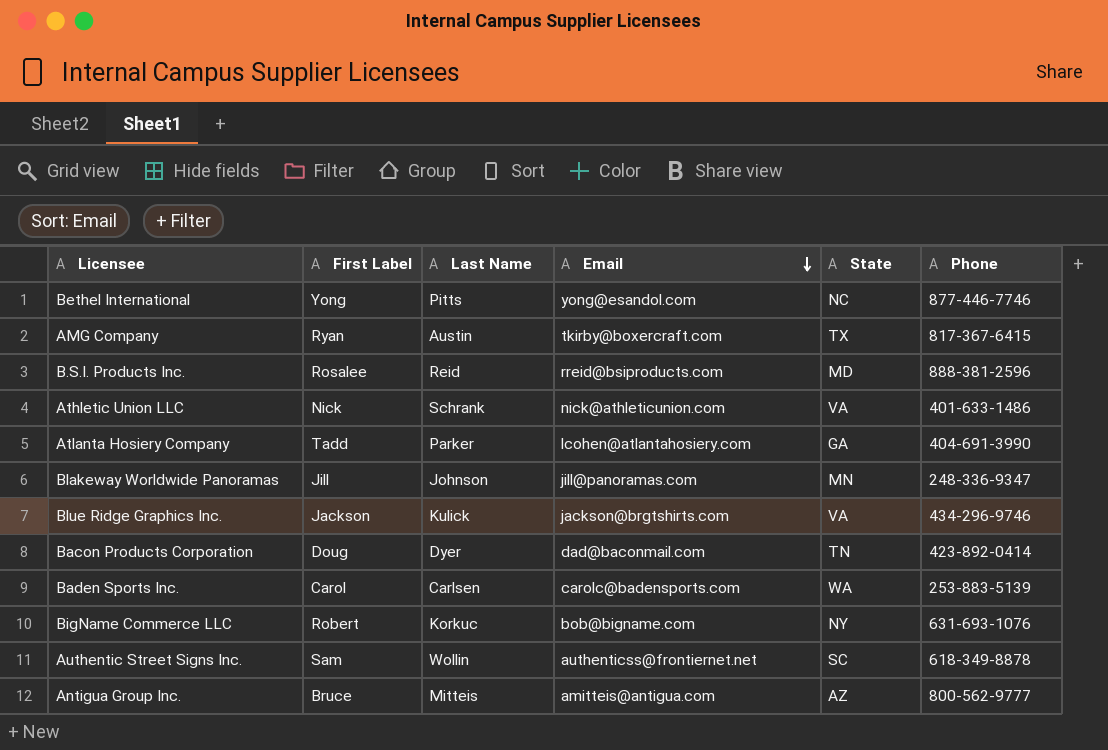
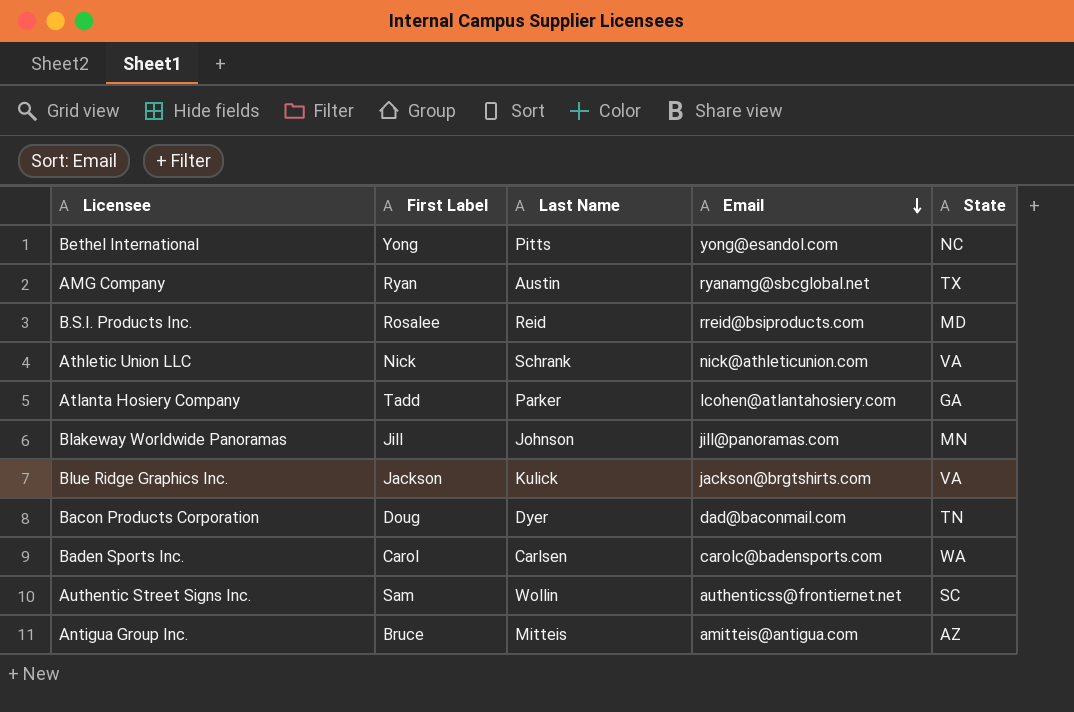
column Phone | position: 6 -> none
row BigName Commerce LLC: Robert | Korkuc | bob@bigname.com | NY | 631-693-1076 -> none
AMG Company | Email: tkirby@boxercraft.com -> ryanamg@sbcglobal.net

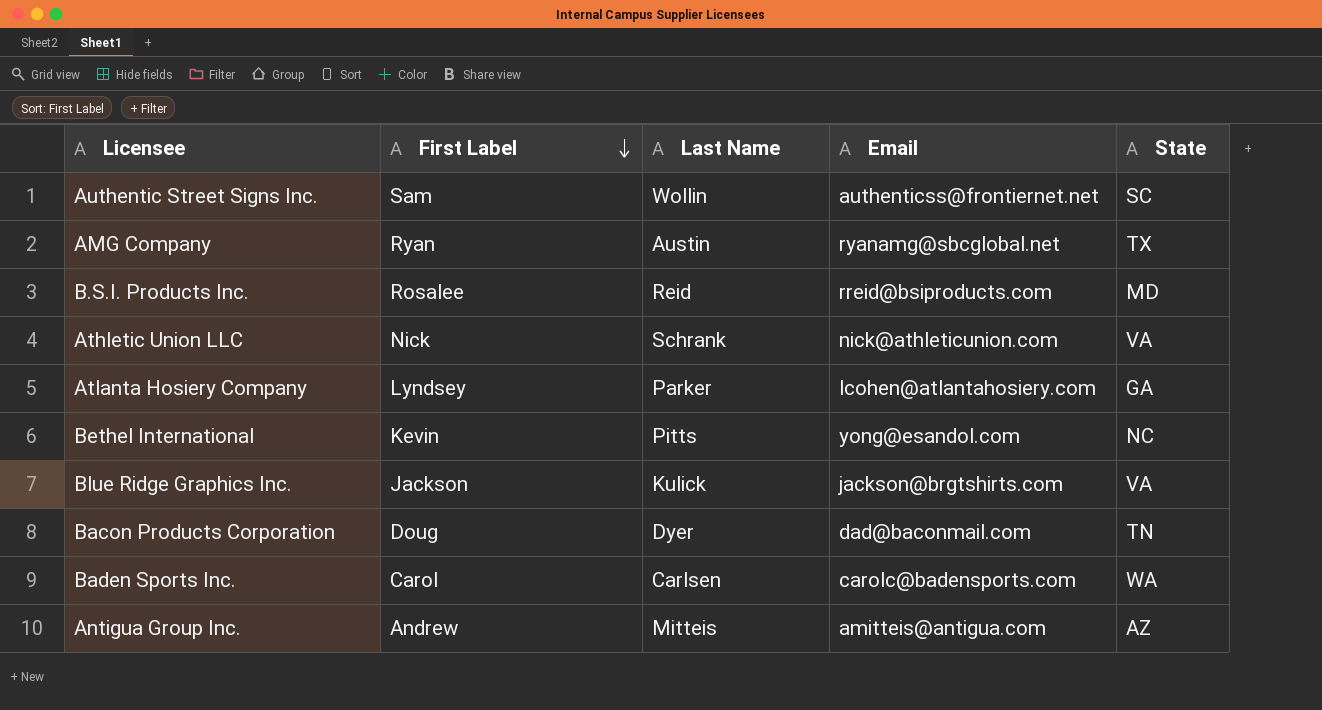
row order: Email descending -> First Label descending
row Blakeway Worldwide Panoramas: Jill | Johnson | jill@panoramas.com | MN -> none
Atlanta Hosiery Company | First Label: Tadd -> Lyndsey
Bethel International | First Label: Yong -> Kevin
Antigua Group Inc. | First Label: Bruce -> Andrew

